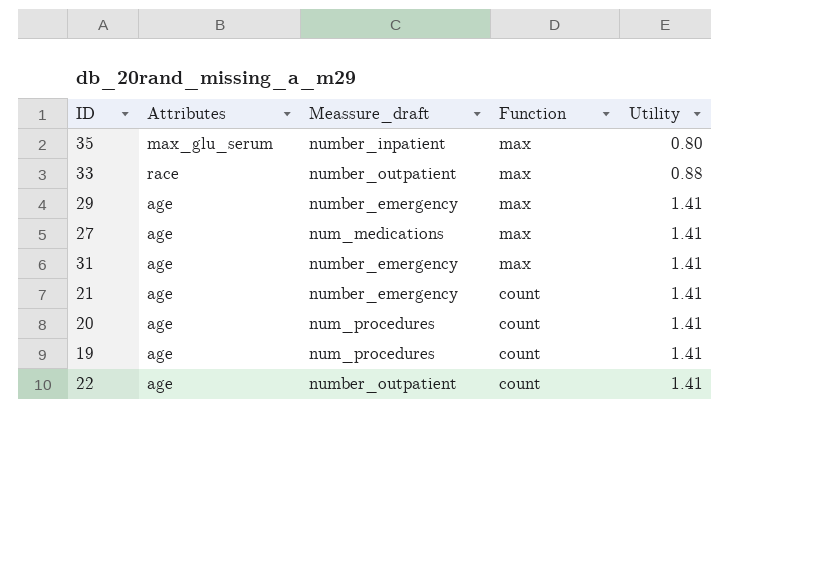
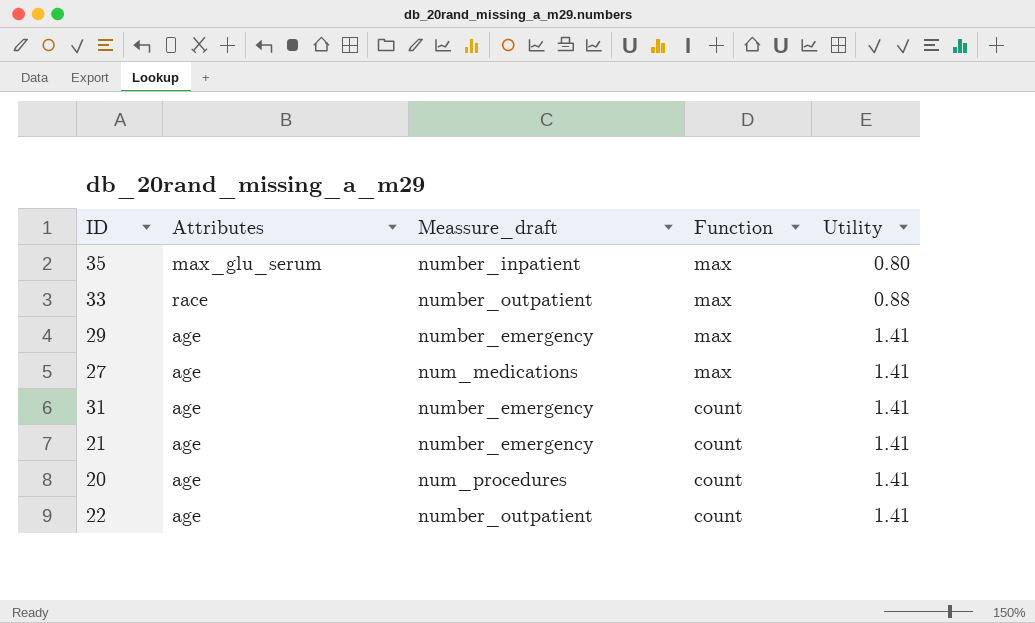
row 19: age | num_procedures | count | 1.41 -> none
31 | Function: max -> count

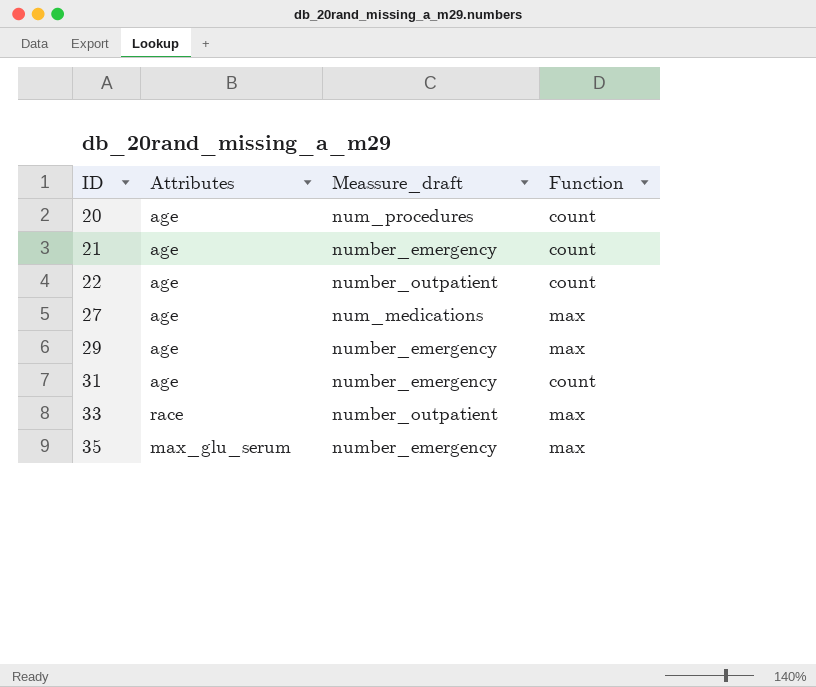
row order: Function descending -> ID ascending
column Utility | position: 5 -> none
35 | Meassure_draft: number_inpatient -> number_emergency

